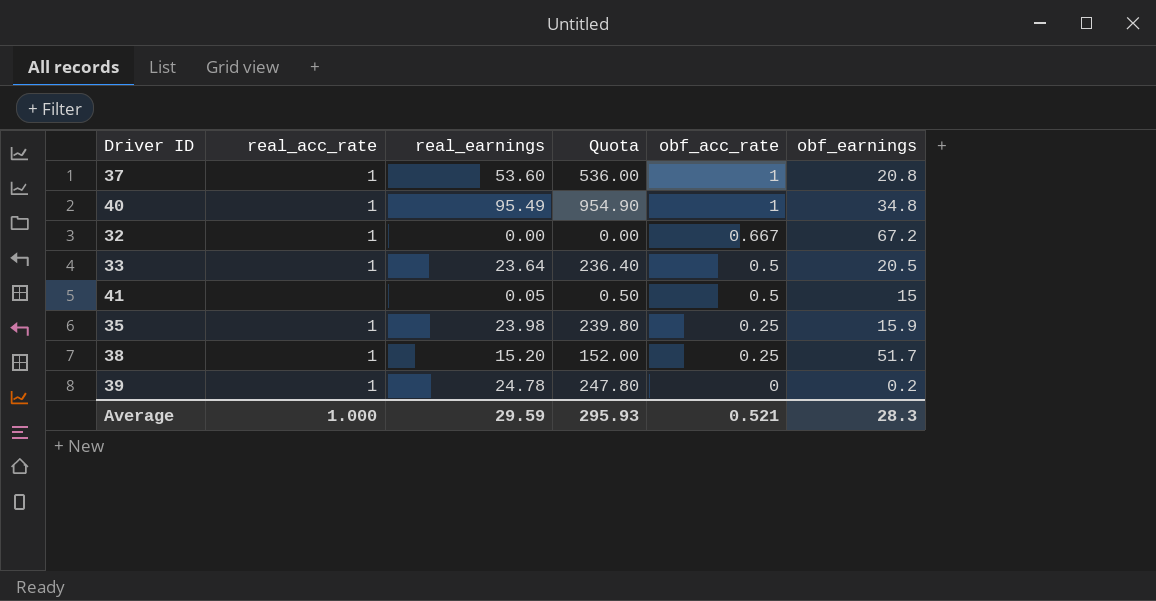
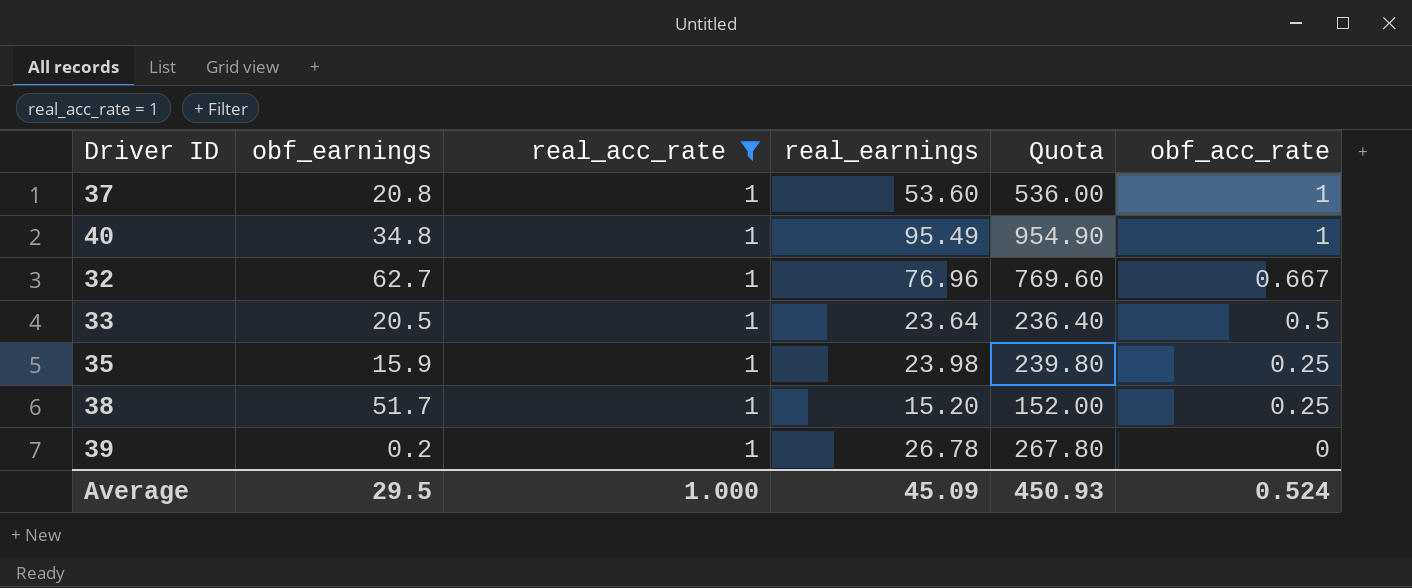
filter: none -> real_acc_rate = 1
column obf_earnings | position: 6 -> 2
32 | obf_earnings: 67.2 -> 62.7
32 | real_earnings: 0.00 -> 76.96
32 | Quota: 0.00 -> 769.60
39 | real_earnings: 24.78 -> 26.78
39 | Quota: 247.80 -> 267.80
Average | obf_earnings: 28.3 -> 29.5
Average | real_earnings: 29.59 -> 45.09
Average | Quota: 295.93 -> 450.93
Average | obf_acc_rate: 0.521 -> 0.524

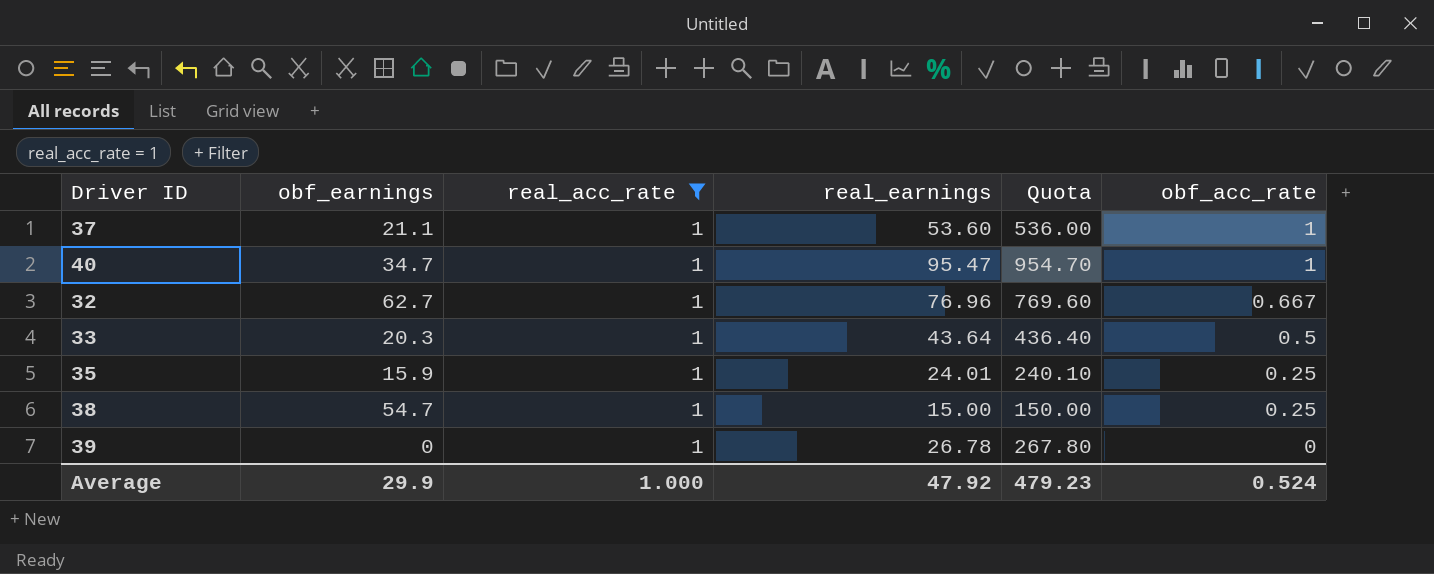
37 | obf_earnings: 20.8 -> 21.1
40 | obf_earnings: 34.8 -> 34.7
40 | real_earnings: 95.49 -> 95.47
40 | Quota: 954.90 -> 954.70
33 | obf_earnings: 20.5 -> 20.3
33 | real_earnings: 23.64 -> 43.64
33 | Quota: 236.40 -> 436.40
35 | real_earnings: 23.98 -> 24.01
35 | Quota: 239.80 -> 240.10
38 | obf_earnings: 51.7 -> 54.7
38 | real_earnings: 15.20 -> 15.00
38 | Quota: 152.00 -> 150.00
39 | obf_earnings: 0.2 -> 0
Average | obf_earnings: 29.5 -> 29.9
Average | real_earnings: 45.09 -> 47.92
Average | Quota: 450.93 -> 479.23

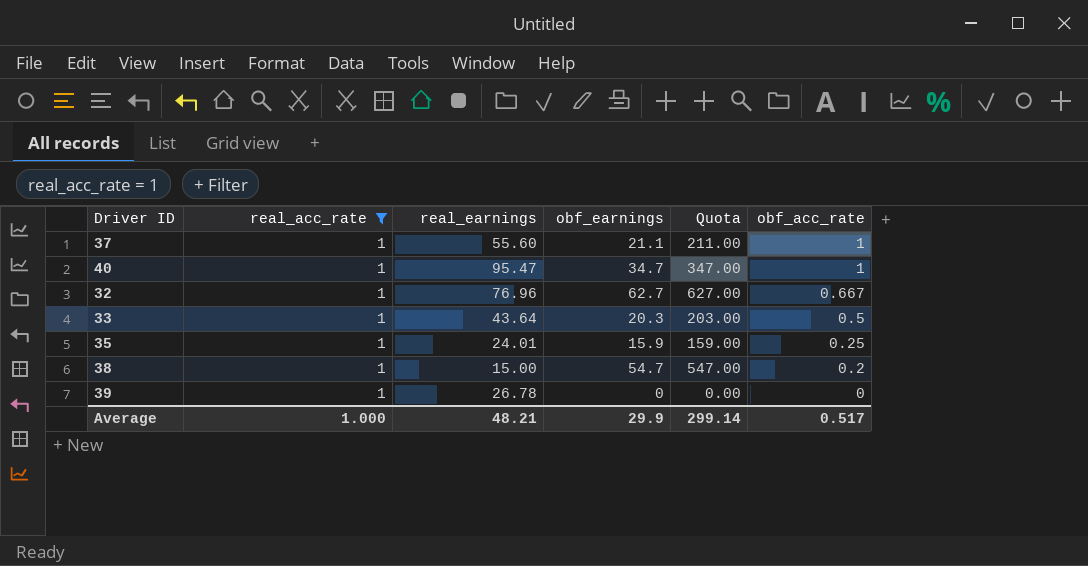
column obf_earnings | position: 2 -> 4
column Quota | formula: [real_earnings] * 10 -> [obf_earnings] * 10
37 | real_earnings: 53.60 -> 55.60
38 | obf_acc_rate: 0.25 -> 0.2
Average | real_earnings: 47.92 -> 48.21
Average | Quota: 479.23 -> 299.14
Average | obf_acc_rate: 0.524 -> 0.517

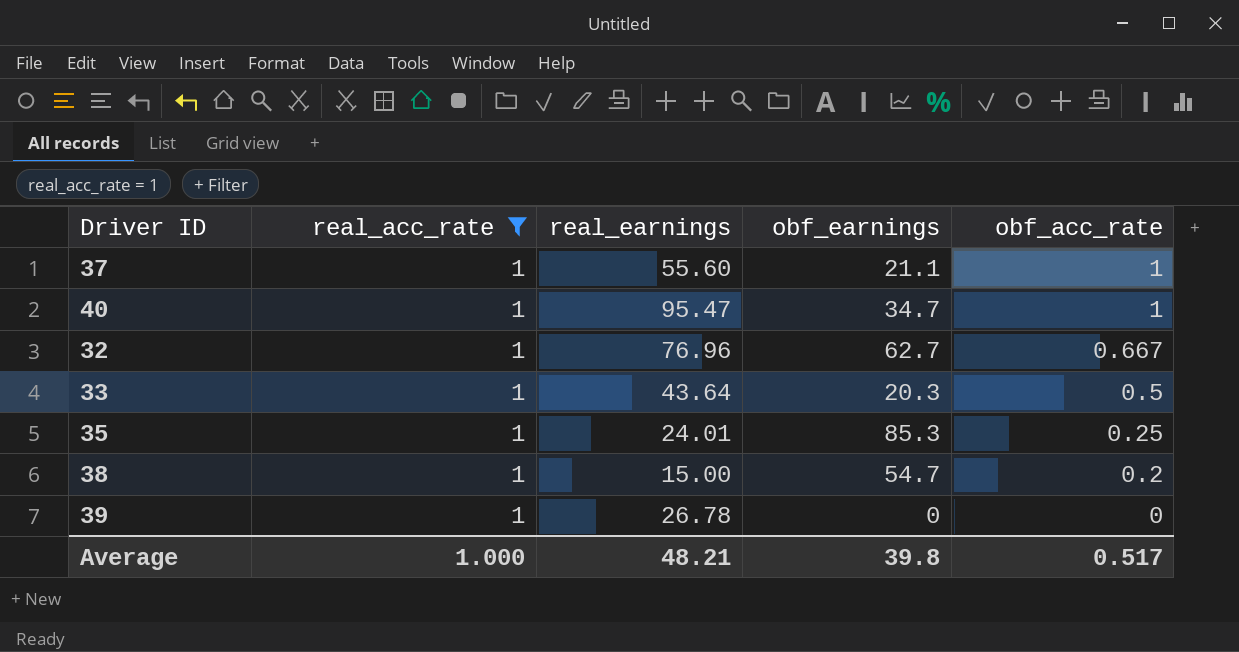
column Quota | formula: [obf_earnings] * 10 -> none
35 | obf_earnings: 15.9 -> 85.3
Average | obf_earnings: 29.9 -> 39.8

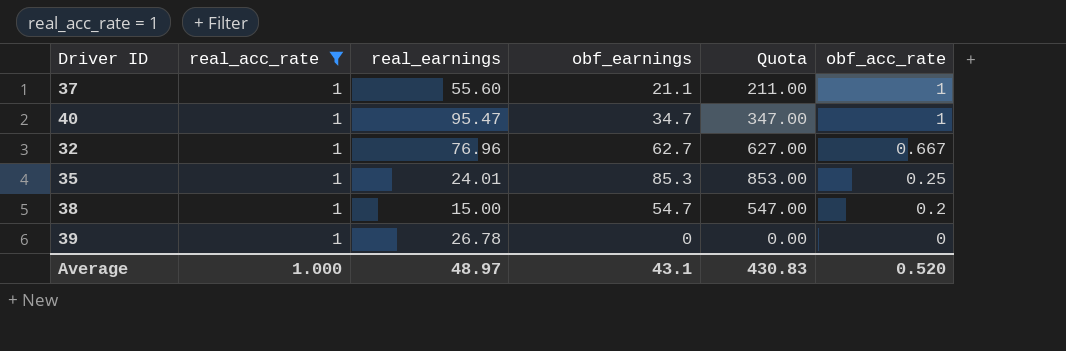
column Quota | formula: none -> [obf_earnings] * 10
row 33: 1 | 43.64 | 20.3 | 0.5 -> none
Average | real_earnings: 48.21 -> 48.97
Average | obf_earnings: 39.8 -> 43.1
Average | obf_acc_rate: 0.517 -> 0.520

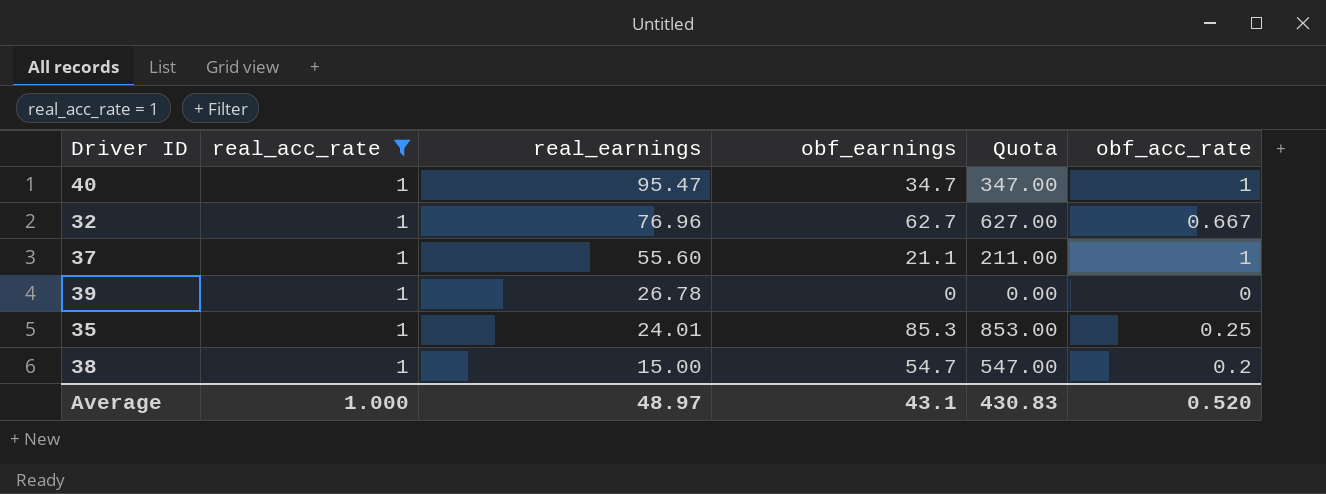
row order: obf_acc_rate descending -> real_earnings descending

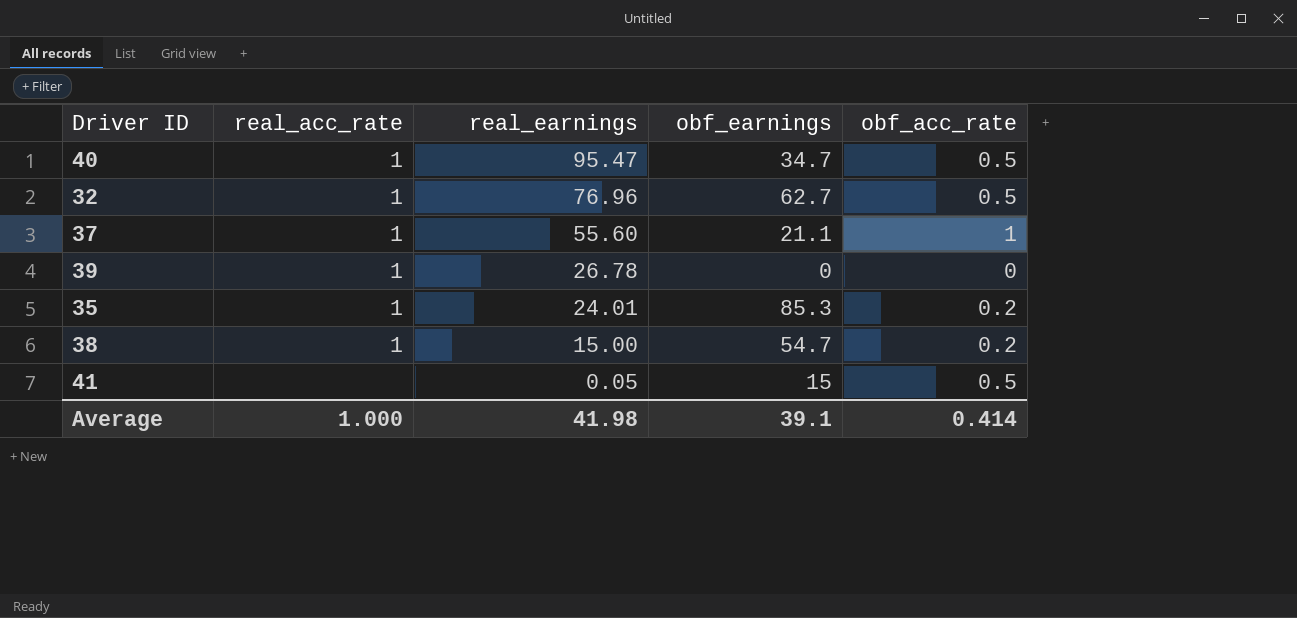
filter: real_acc_rate = 1 -> none
column Quota | formula: [obf_earnings] * 10 -> none
40 | obf_acc_rate: 1 -> 0.5
32 | obf_acc_rate: 0.667 -> 0.5
35 | obf_acc_rate: 0.25 -> 0.2
Average | real_earnings: 48.97 -> 41.98
Average | obf_earnings: 43.1 -> 39.1
Average | obf_acc_rate: 0.520 -> 0.414

